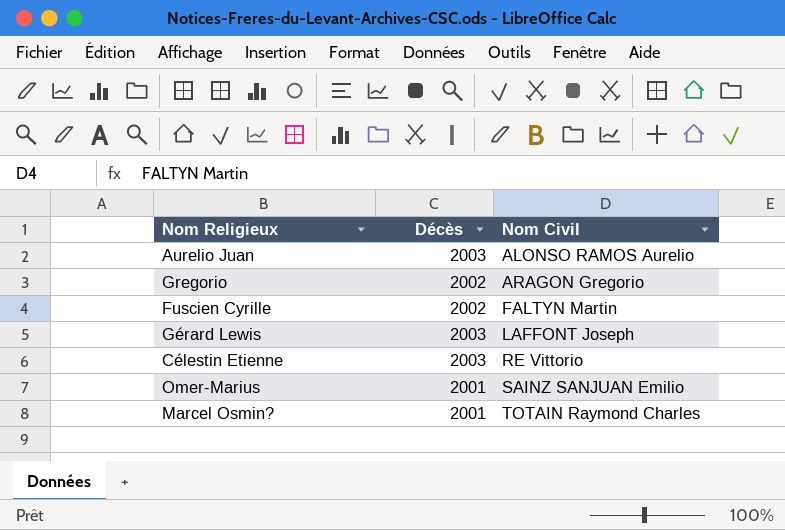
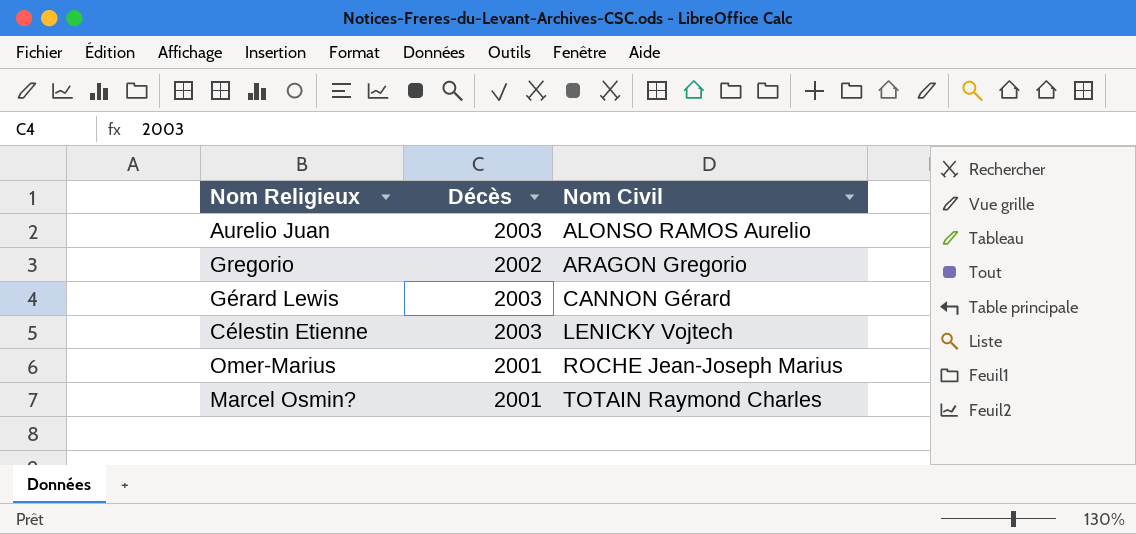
row Fuscien Cyrille: 2002 | FALTYN Martin -> none
Gérard Lewis | Nom Civil: LAFFONT Joseph -> CANNON Gérard
Célestin Etienne | Nom Civil: RE Vittorio -> LENICKY Vojtech
Omer-Marius | Nom Civil: SAINZ SANJUAN Emilio -> ROCHE Jean-Joseph Marius

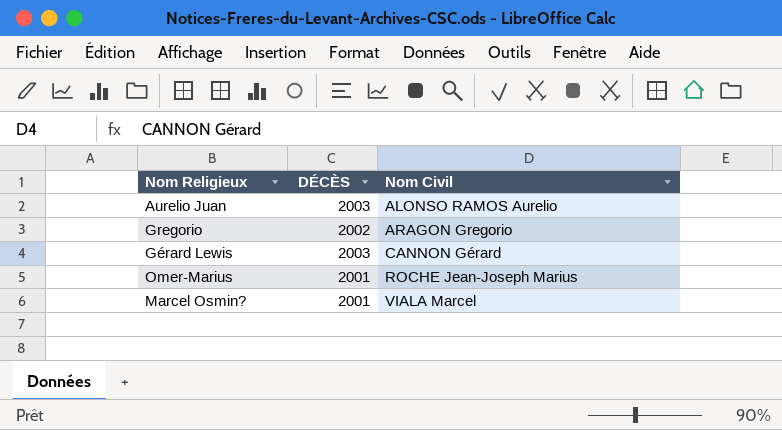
column name: Décès -> DÉCÈS
row Célestin Etienne: 2003 | LENICKY Vojtech -> none
Marcel Osmin? | Nom Civil: TOTAIN Raymond Charles -> VIALA Marcel

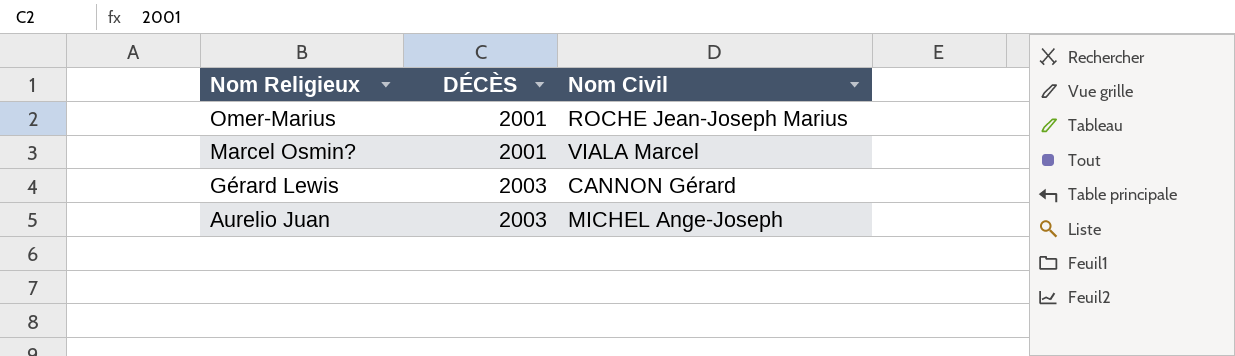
row order: Nom Civil ascending -> Nom Religieux descending
row Gregorio: 2002 | ARAGON Gregorio -> none
Aurelio Juan | Nom Civil: ALONSO RAMOS Aurelio -> MICHEL Ange-Joseph

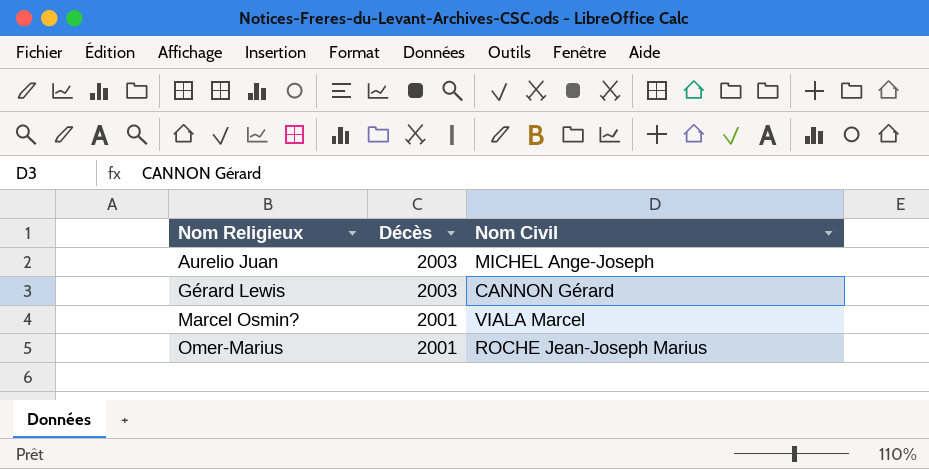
row order: Nom Religieux descending -> Nom Religieux ascending
column name: DÉCÈS -> Décès

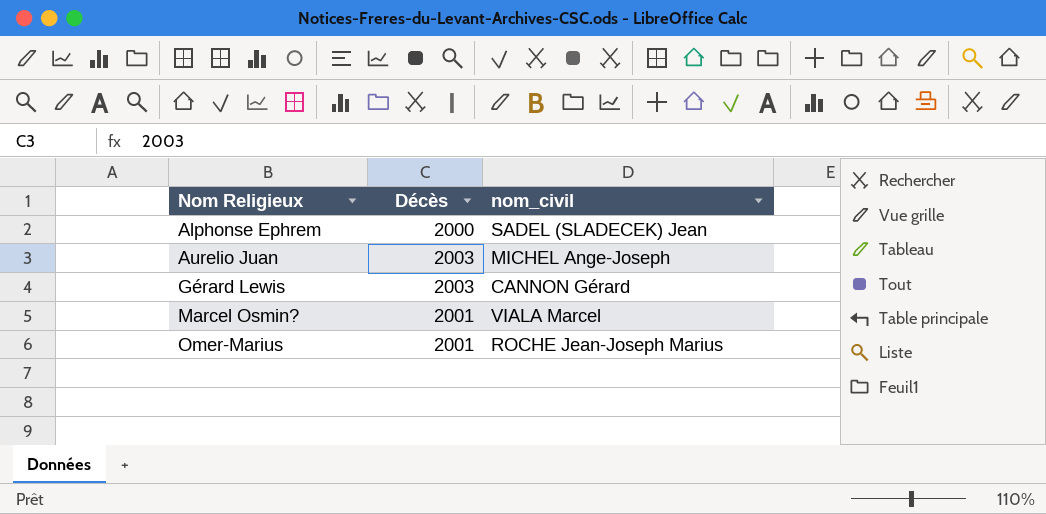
column name: Nom Civil -> nom_civil
row Alphonse Ephrem: none -> 2000 | SADEL (SLADECEK) Jean

